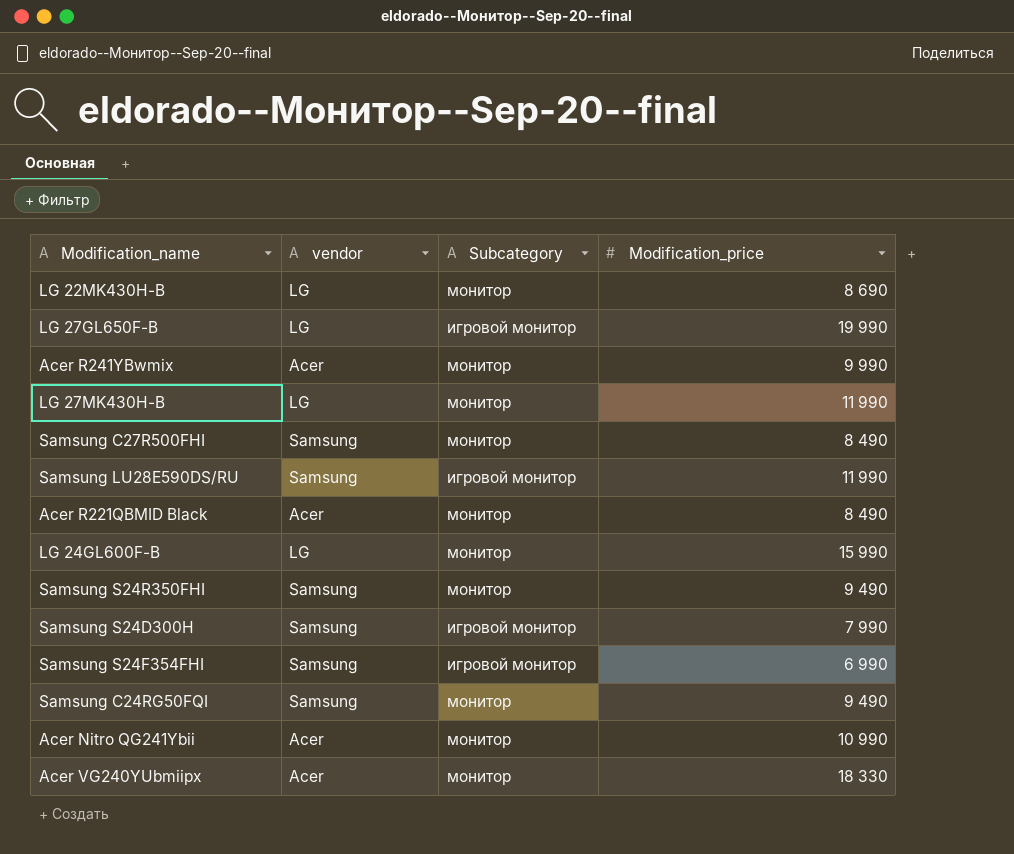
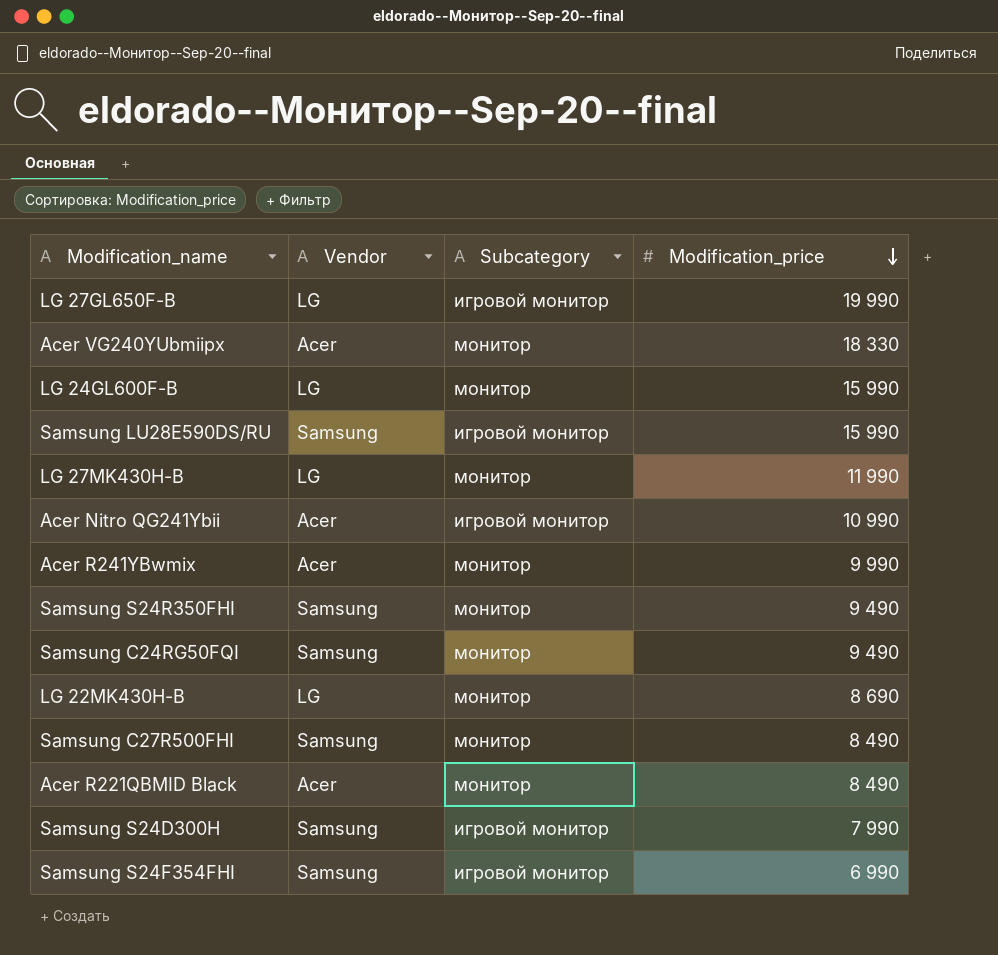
row order: none -> Modification_price descending
column name: vendor -> Vendor
Samsung LU28E590DS/RU | Modification_price: 11 990 -> 15 990
Acer Nitro QG241Ybii | Subcategory: монитор -> игровой монитор

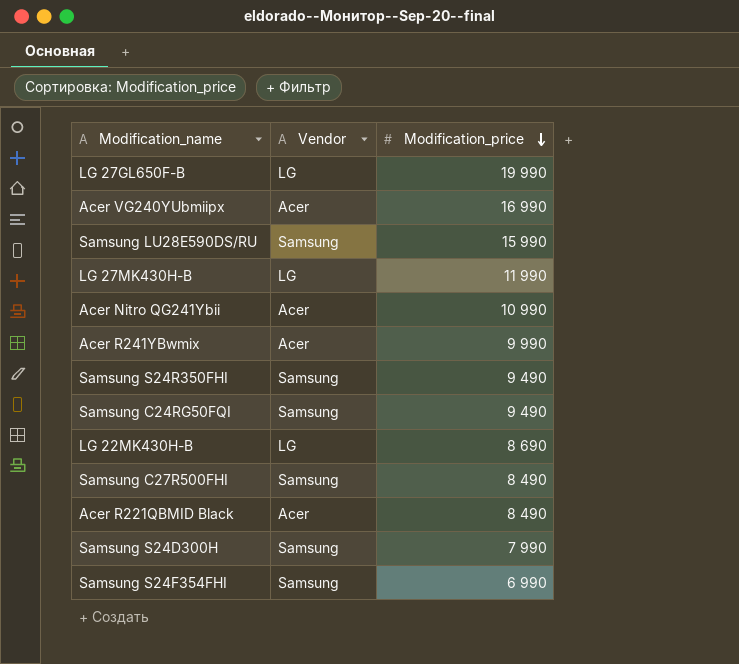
column Subcategory | position: 3 -> none
row LG 24GL600F-B: LG | монитор | 15 990 -> none
Acer VG240YUbmiipx | Modification_price: 18 330 -> 16 990

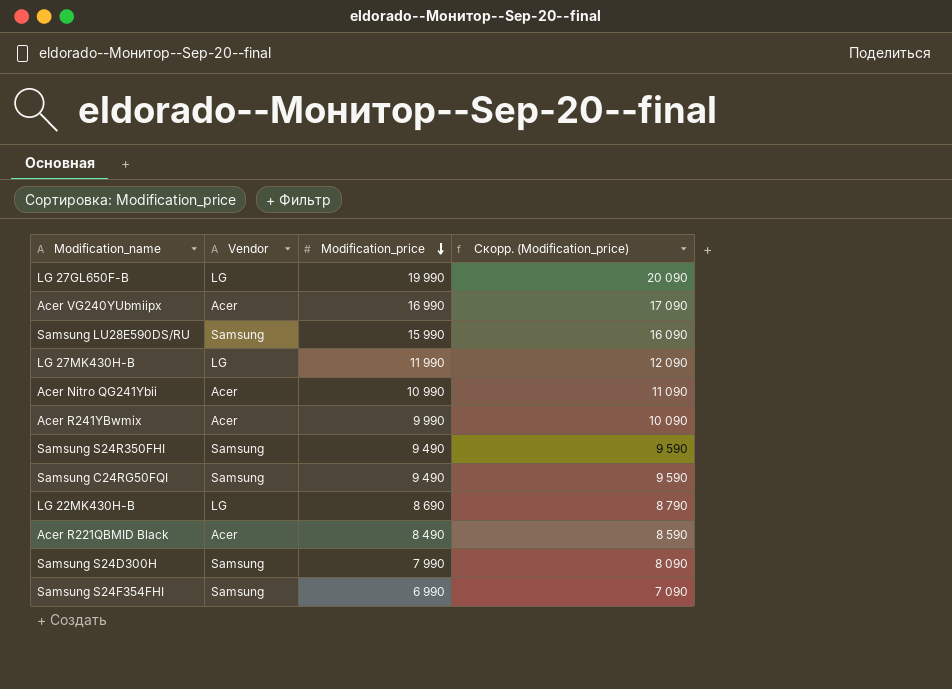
column Скорр. (Modification_price) | formula: none -> [Modification_price] + 100
row Samsung C27R500FHI: Samsung | 8 490 -> none

